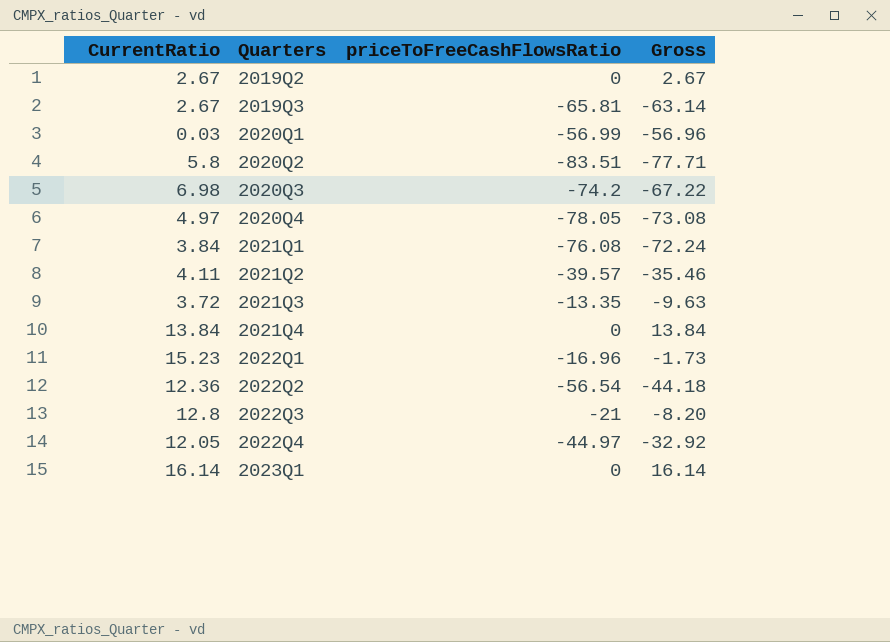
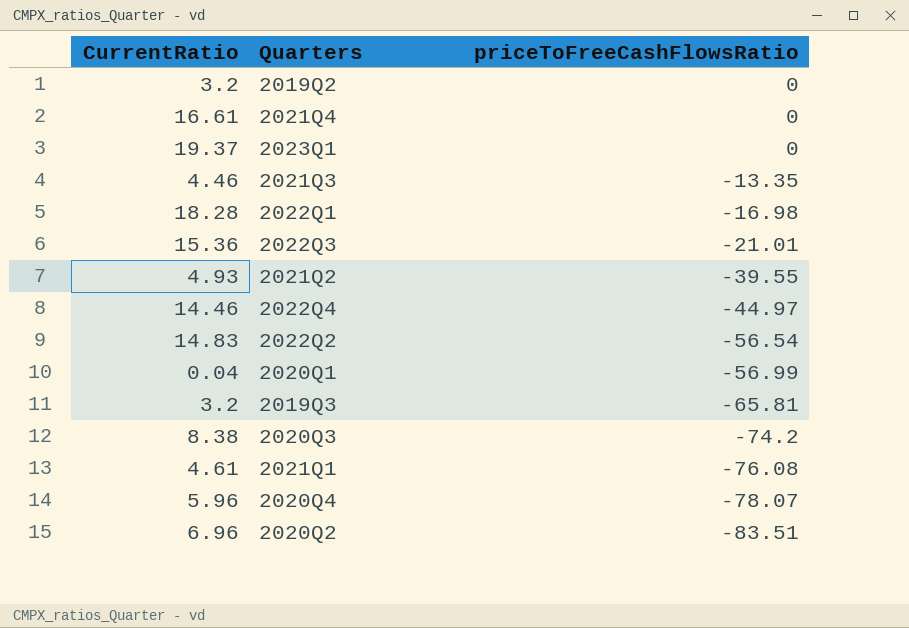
row order: Quarters ascending -> priceToFreeCashFlowsRatio descending
column Gross | formula: [CurrentRatio] + [priceToFreeCashFlowsRatio] -> none
2019Q2 | CurrentRatio: 2.67 -> 3.2
2021Q4 | CurrentRatio: 13.84 -> 16.61
2023Q1 | CurrentRatio: 16.14 -> 19.37
2021Q3 | CurrentRatio: 3.72 -> 4.46
2022Q1 | CurrentRatio: 15.23 -> 18.28
2022Q1 | priceToFreeCashFlowsRatio: -16.96 -> -16.98
2022Q3 | CurrentRatio: 12.8 -> 15.36
2022Q3 | priceToFreeCashFlowsRatio: -21 -> -21.01
2021Q2 | CurrentRatio: 4.11 -> 4.93
2021Q2 | priceToFreeCashFlowsRatio: -39.57 -> -39.55
2022Q4 | CurrentRatio: 12.05 -> 14.46
2022Q2 | CurrentRatio: 12.36 -> 14.83
2020Q1 | CurrentRatio: 0.03 -> 0.04
2019Q3 | CurrentRatio: 2.67 -> 3.2
2020Q3 | CurrentRatio: 6.98 -> 8.38
2021Q1 | CurrentRatio: 3.84 -> 4.61
2020Q4 | CurrentRatio: 4.97 -> 5.96
2020Q4 | priceToFreeCashFlowsRatio: -78.05 -> -78.07
2020Q2 | CurrentRatio: 5.8 -> 6.96

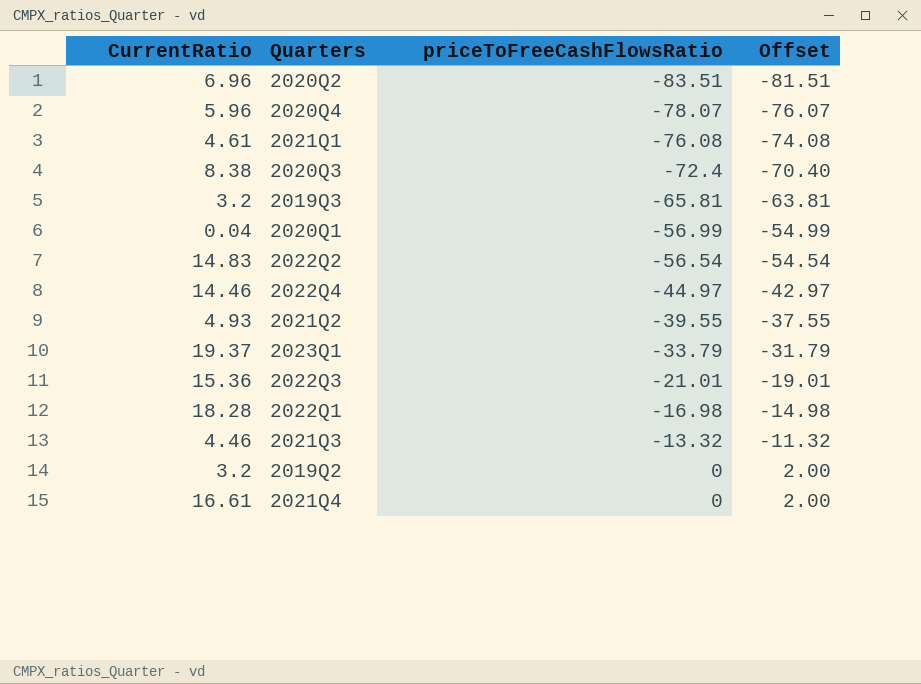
row order: priceToFreeCashFlowsRatio descending -> priceToFreeCashFlowsRatio ascending
column Offset | formula: none -> [priceToFreeCashFlowsRatio] + 2
2020Q3 | priceToFreeCashFlowsRatio: -74.2 -> -72.4
2023Q1 | priceToFreeCashFlowsRatio: 0 -> -33.79
2021Q3 | priceToFreeCashFlowsRatio: -13.35 -> -13.32

